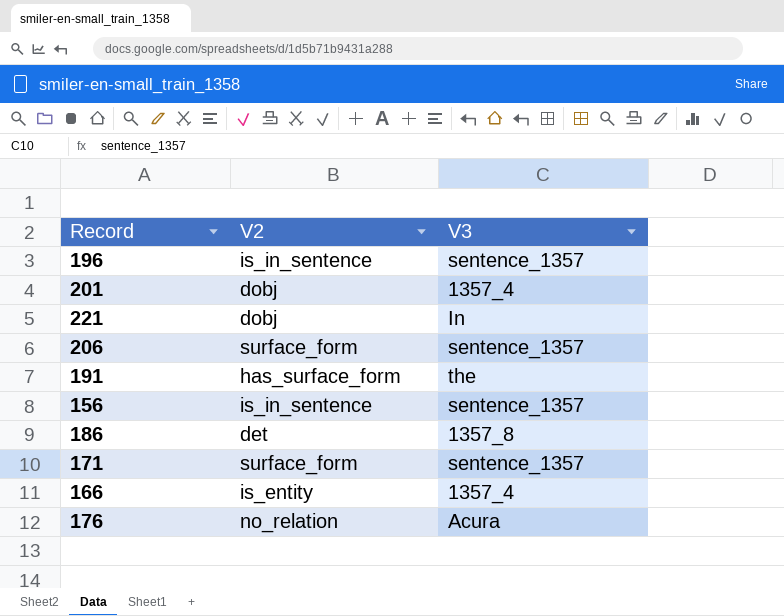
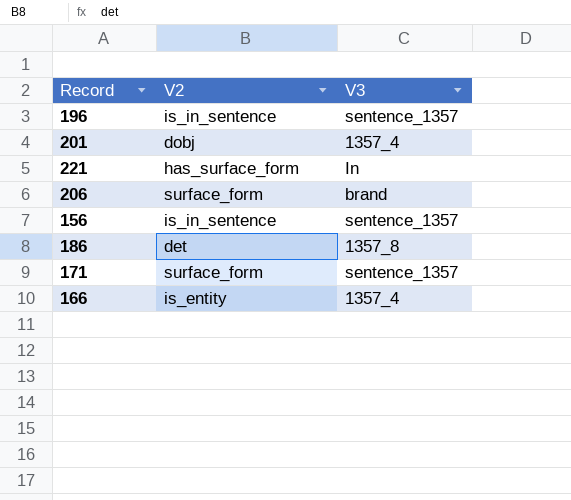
row 191: has_surface_form | the -> none
row 176: no_relation | Acura -> none
221 | V2: dobj -> has_surface_form
206 | V3: sentence_1357 -> brand

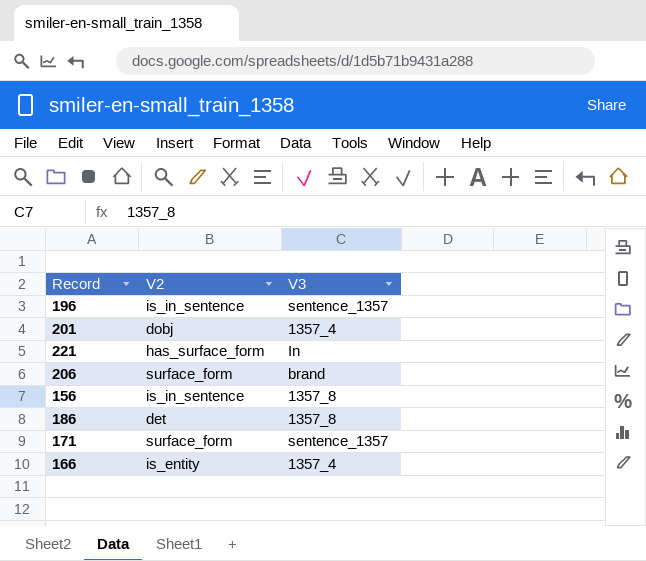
156 | V3: sentence_1357 -> 1357_8

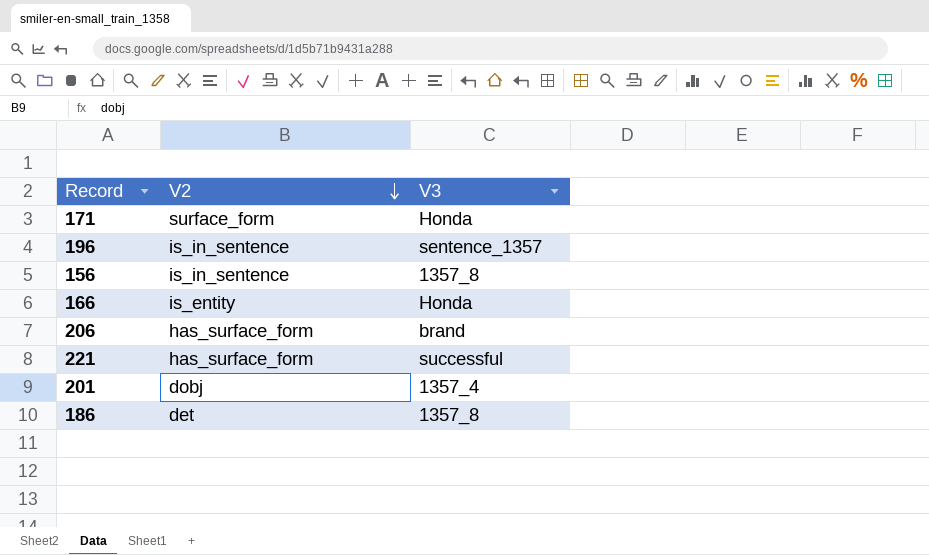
row order: none -> V2 descending
171 | V3: sentence_1357 -> Honda
166 | V3: 1357_4 -> Honda
206 | V2: surface_form -> has_surface_form
221 | V3: In -> successful

